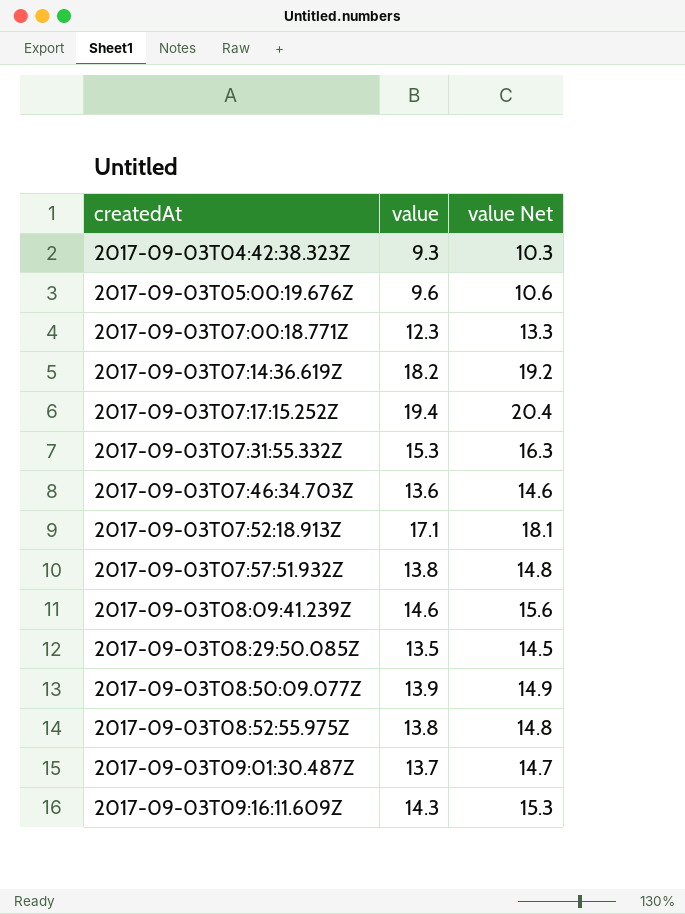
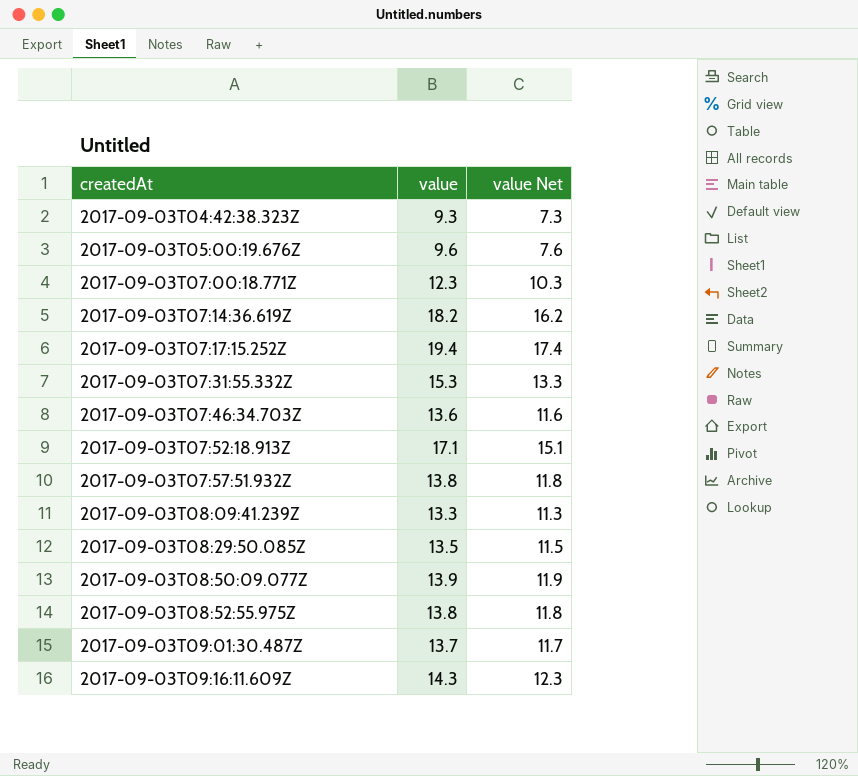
column value Net | formula: [value] + 1 -> [value] - 2
2017-09-03T08:09:41.239Z | value: 14.6 -> 13.3

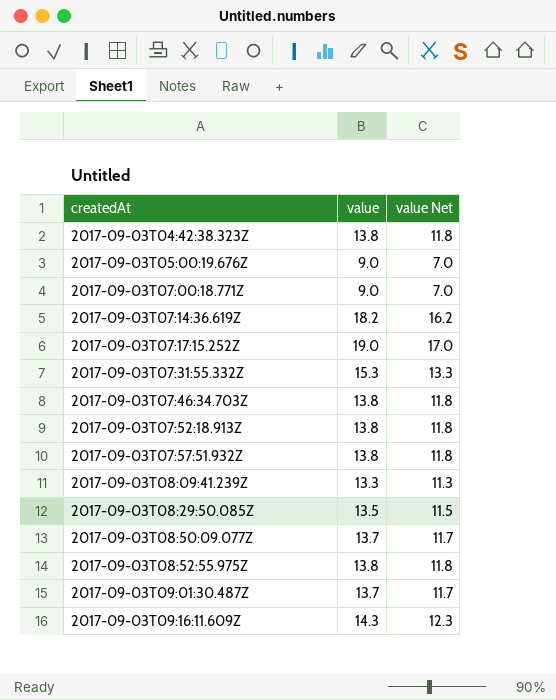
2017-09-03T04:42:38.323Z | value: 9.3 -> 13.8
2017-09-03T04:42:38.323Z | value Net: 7.3 -> 11.8
2017-09-03T05:00:19.676Z | value: 9.6 -> 9.0
2017-09-03T05:00:19.676Z | value Net: 7.6 -> 7.0
2017-09-03T07:00:18.771Z | value: 12.3 -> 9.0
2017-09-03T07:00:18.771Z | value Net: 10.3 -> 7.0
2017-09-03T07:17:15.252Z | value: 19.4 -> 19.0
2017-09-03T07:17:15.252Z | value Net: 17.4 -> 17.0
2017-09-03T07:46:34.703Z | value: 13.6 -> 13.8
2017-09-03T07:46:34.703Z | value Net: 11.6 -> 11.8
2017-09-03T07:52:18.913Z | value: 17.1 -> 13.8
2017-09-03T07:52:18.913Z | value Net: 15.1 -> 11.8
2017-09-03T08:50:09.077Z | value: 13.9 -> 13.7
2017-09-03T08:50:09.077Z | value Net: 11.9 -> 11.7

